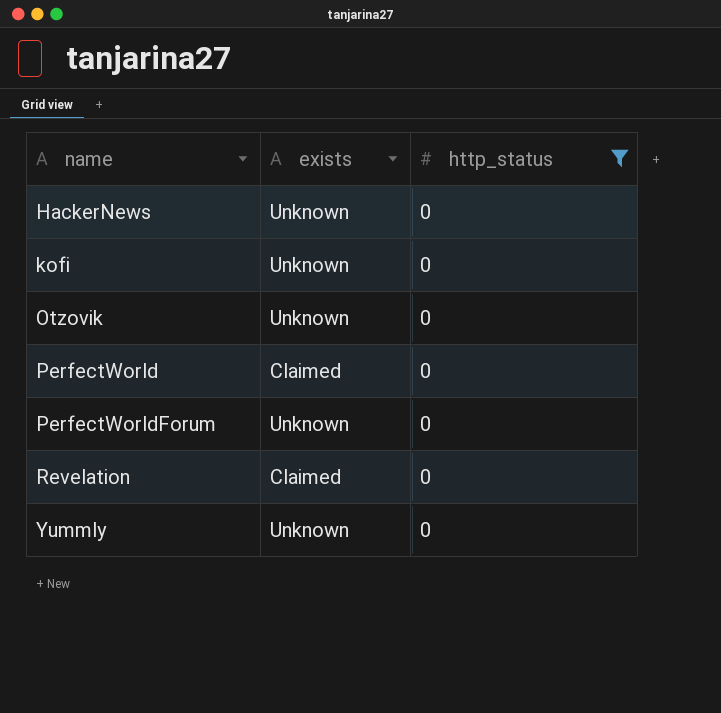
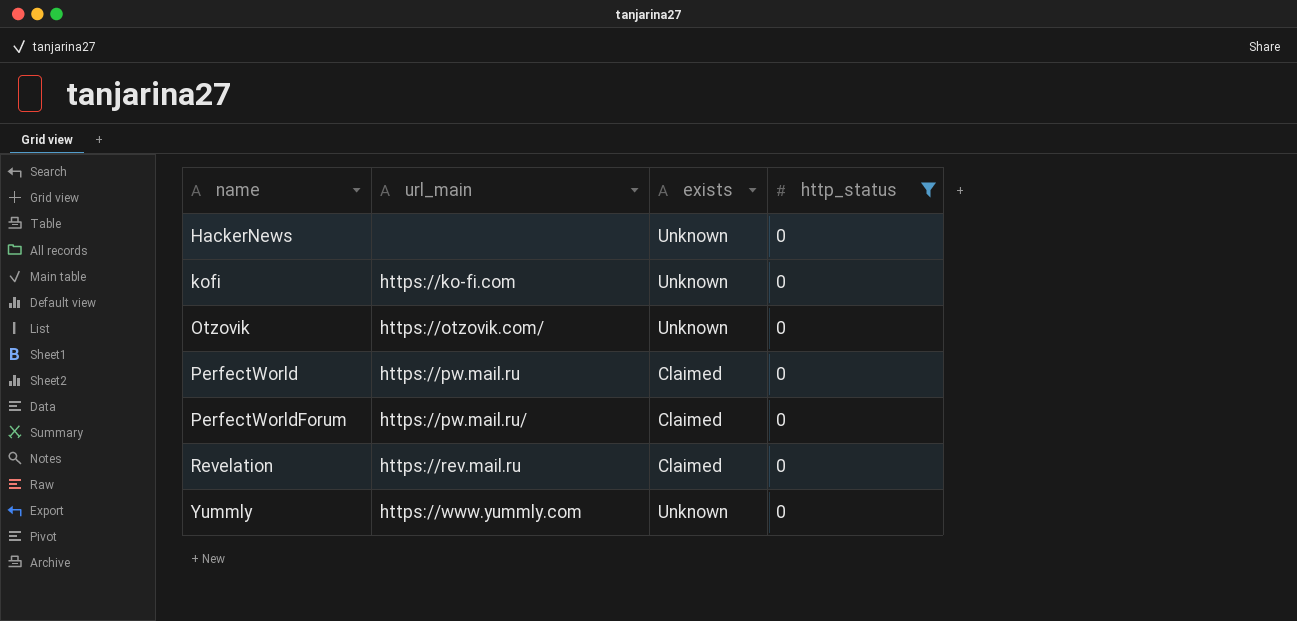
column url_main | position: none -> 2
PerfectWorldForum | exists: Unknown -> Claimed

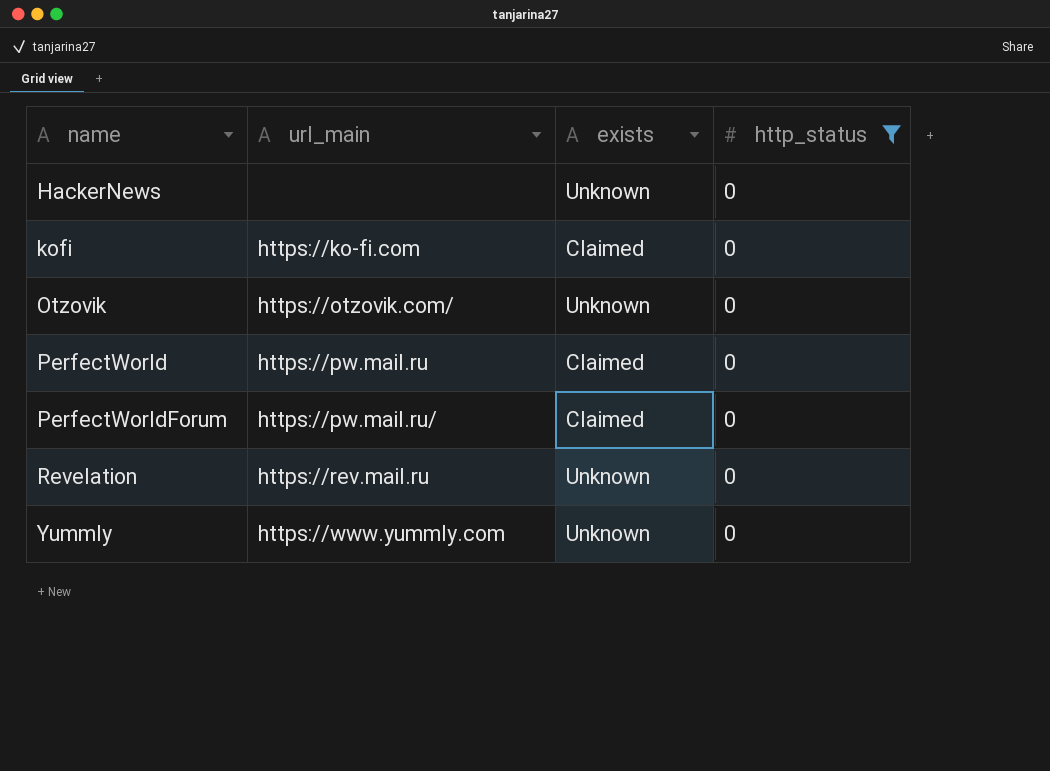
kofi | exists: Unknown -> Claimed
Revelation | exists: Claimed -> Unknown

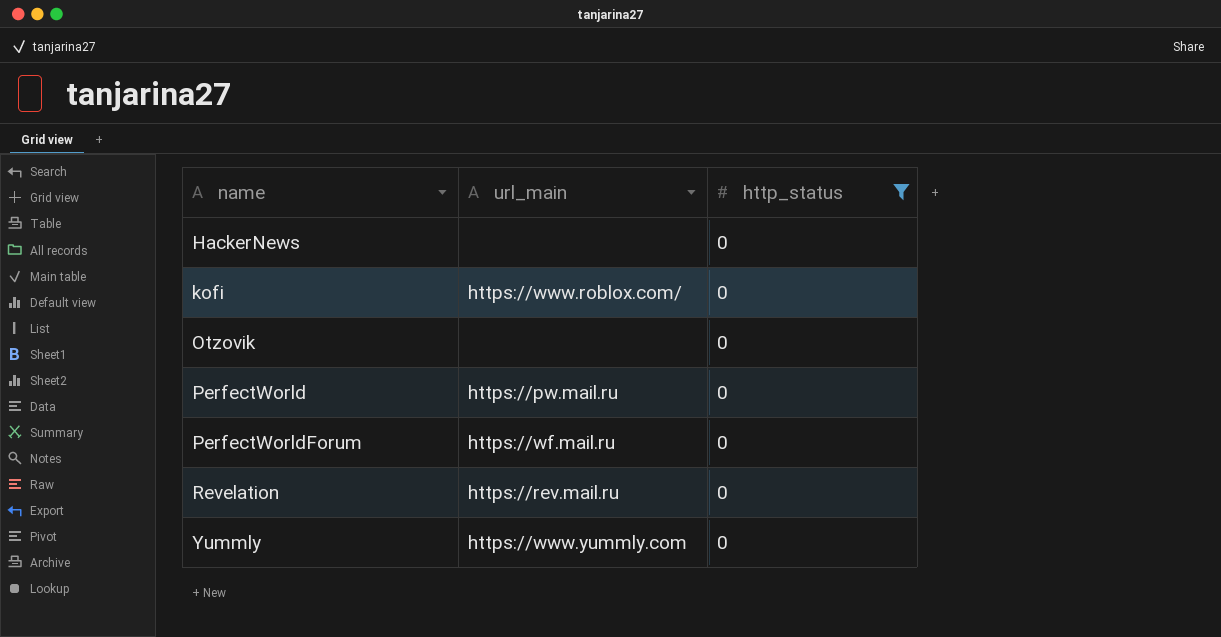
column exists | position: 3 -> none
kofi | url_main: https://ko-fi.com -> https://www.roblox.com/
Otzovik | url_main: https://otzovik.com/ -> none
PerfectWorldForum | url_main: https://pw.mail.ru/ -> https://wf.mail.ru

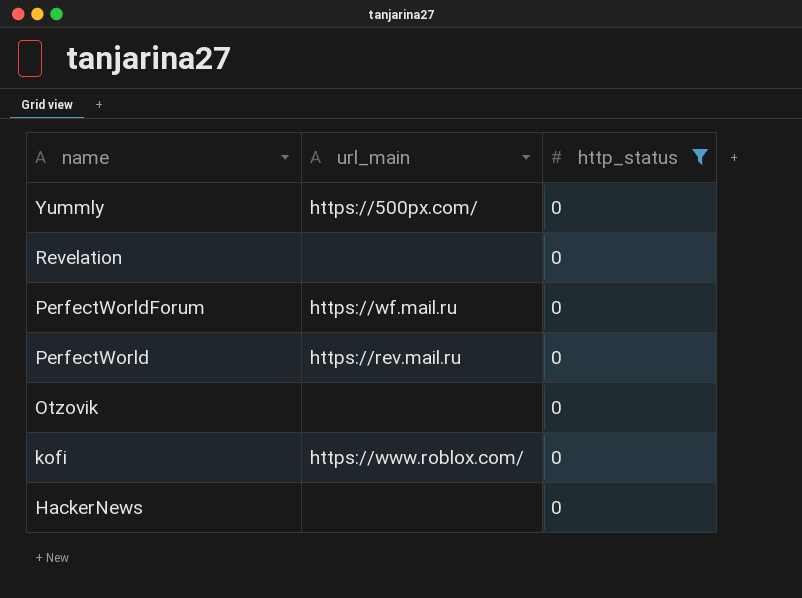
row order: name ascending -> name descending
Yummly | url_main: https://www.yummly.com -> https://500px.com/
Revelation | url_main: https://rev.mail.ru -> none
PerfectWorld | url_main: https://pw.mail.ru -> https://rev.mail.ru

